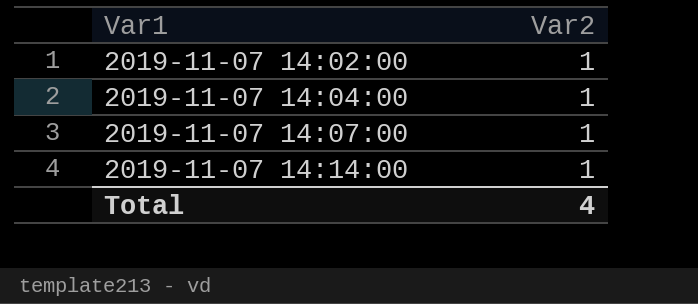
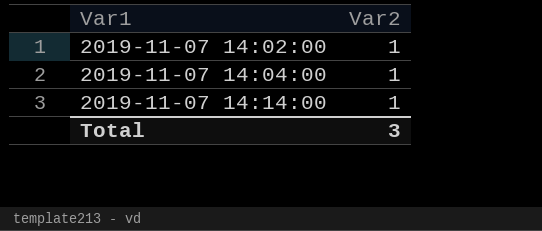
row 2019-11-07 14:07:00: 1 -> none
Total | Var2: 4 -> 3

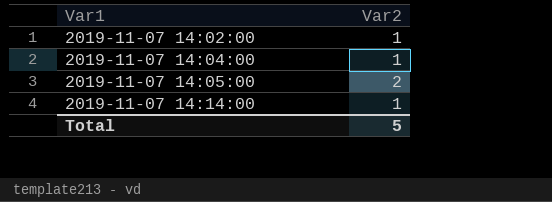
row 2019-11-07 14:05:00: none -> 2
Total | Var2: 3 -> 5

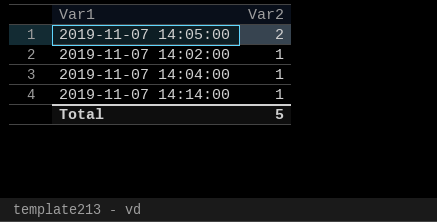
row order: Var1 ascending -> Var2 descending

